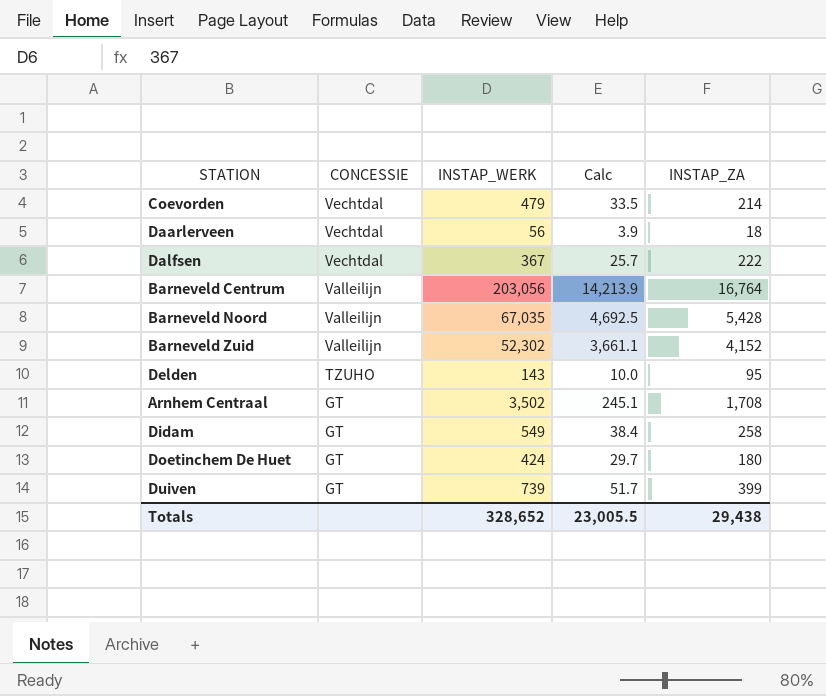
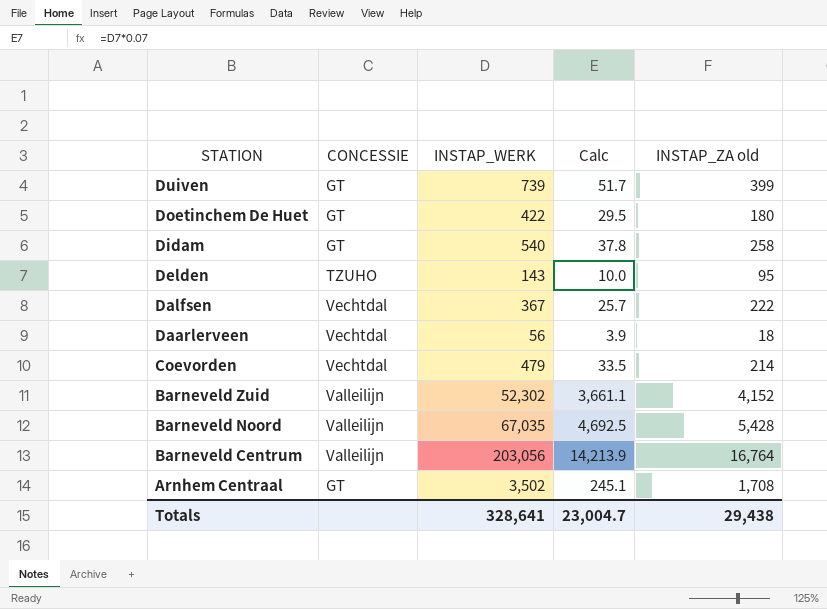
row order: CONCESSIE descending -> STATION descending
column name: INSTAP_ZA -> INSTAP_ZA old
Doetinchem De Huet | INSTAP_WERK: 424 -> 422
Doetinchem De Huet | Calc: 29.7 -> 29.5
Didam | INSTAP_WERK: 549 -> 540
Didam | Calc: 38.4 -> 37.8
Totals | INSTAP_WERK: 328,652 -> 328,641
Totals | Calc: 23,005.5 -> 23,004.7

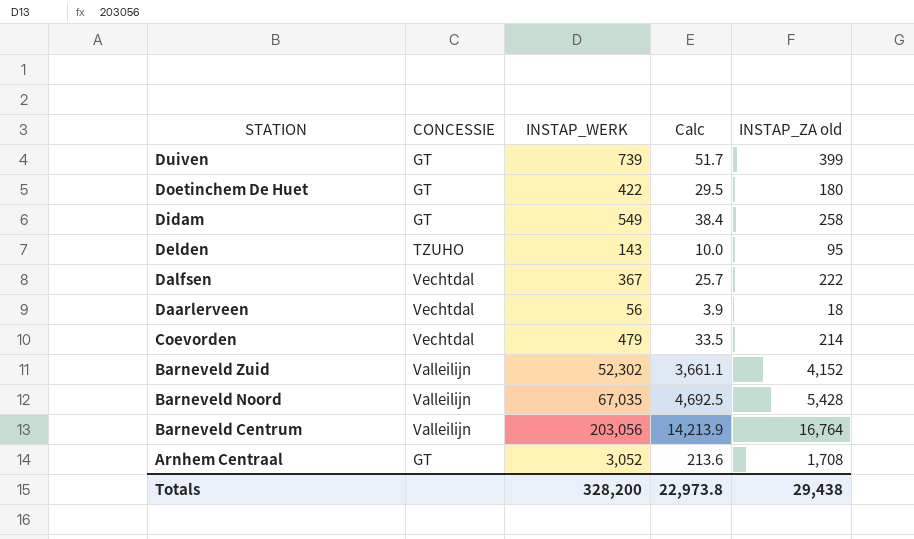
Didam | INSTAP_WERK: 540 -> 549
Didam | Calc: 37.8 -> 38.4
Arnhem Centraal | INSTAP_WERK: 3,502 -> 3,052
Arnhem Centraal | Calc: 245.1 -> 213.6
Totals | INSTAP_WERK: 328,641 -> 328,200
Totals | Calc: 23,004.7 -> 22,973.8

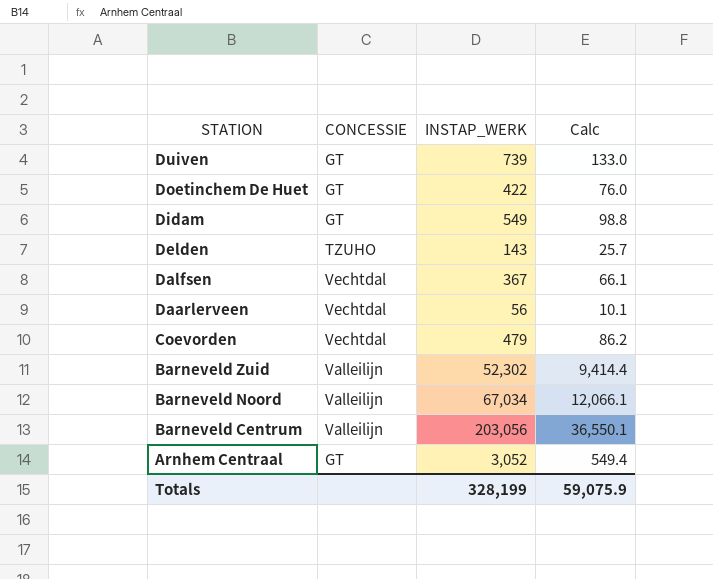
column INSTAP_ZA old | position: 5 -> none
column Calc | formula: [INSTAP_WERK] * 0.07 -> [INSTAP_WERK] * 0.18
Barneveld Noord | INSTAP_WERK: 67,035 -> 67,034
Totals | INSTAP_WERK: 328,200 -> 328,199
Totals | Calc: 22,973.8 -> 59,075.9

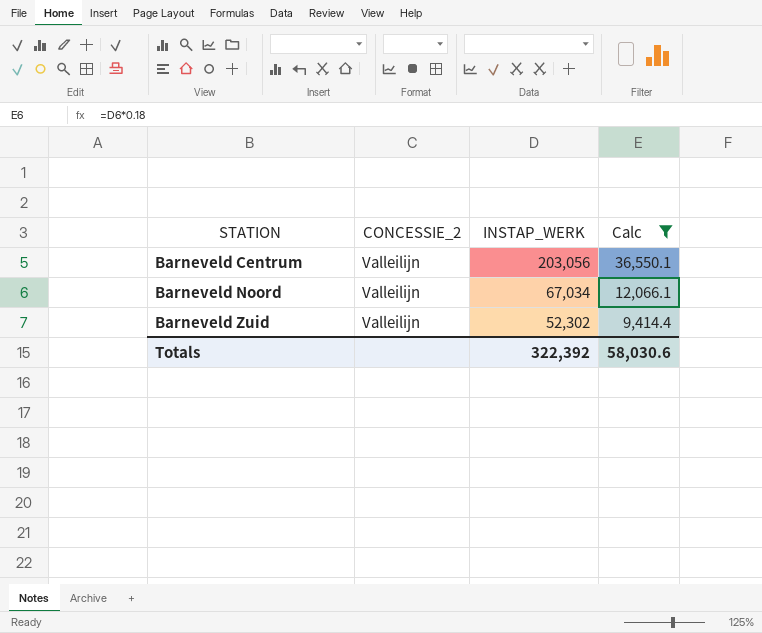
filter: none -> Calc >= 9,414.4
row order: STATION descending -> STATION ascending
column name: CONCESSIE -> CONCESSIE_2
Totals | INSTAP_WERK: 328,199 -> 322,392
Totals | Calc: 59,075.9 -> 58,030.6

